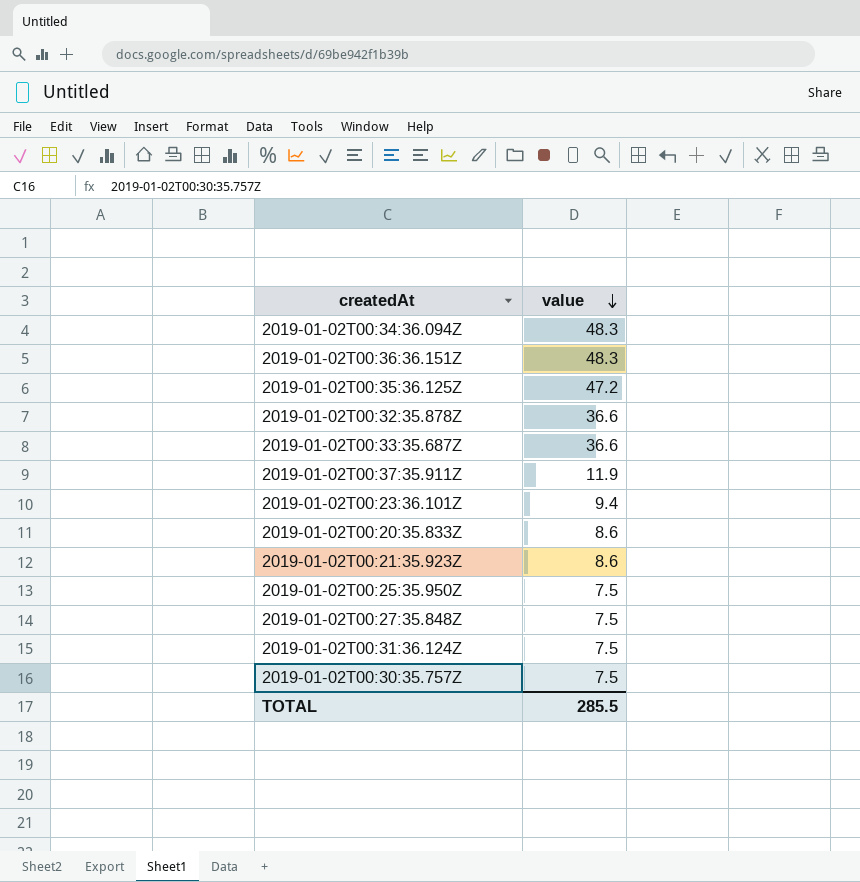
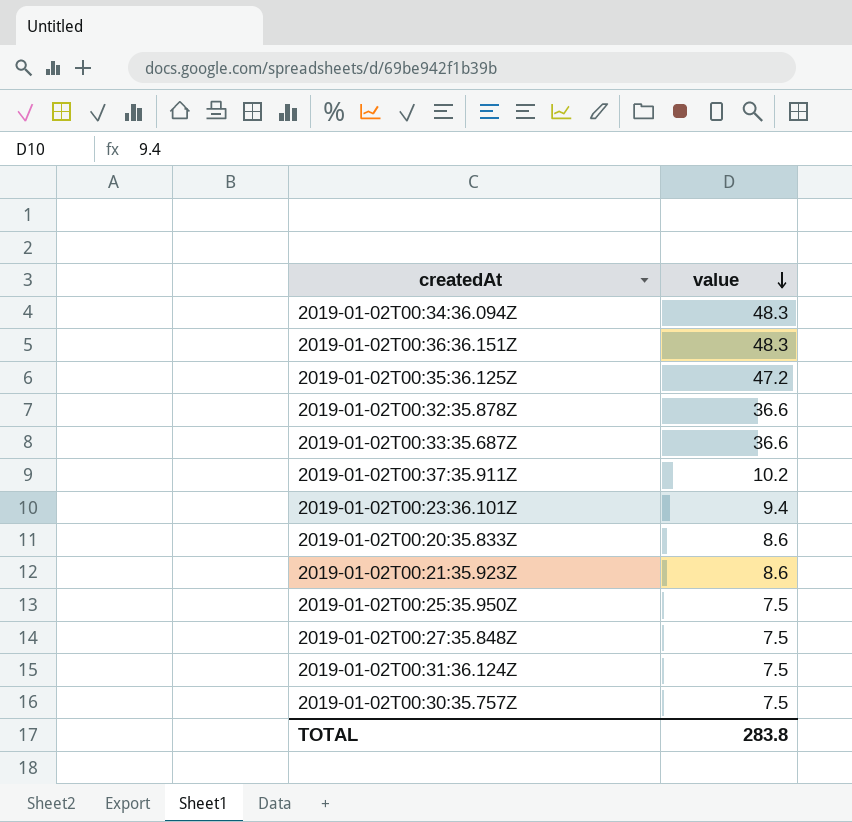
2019-01-02T00:37:35.911Z | value: 11.9 -> 10.2
TOTAL | value: 285.5 -> 283.8

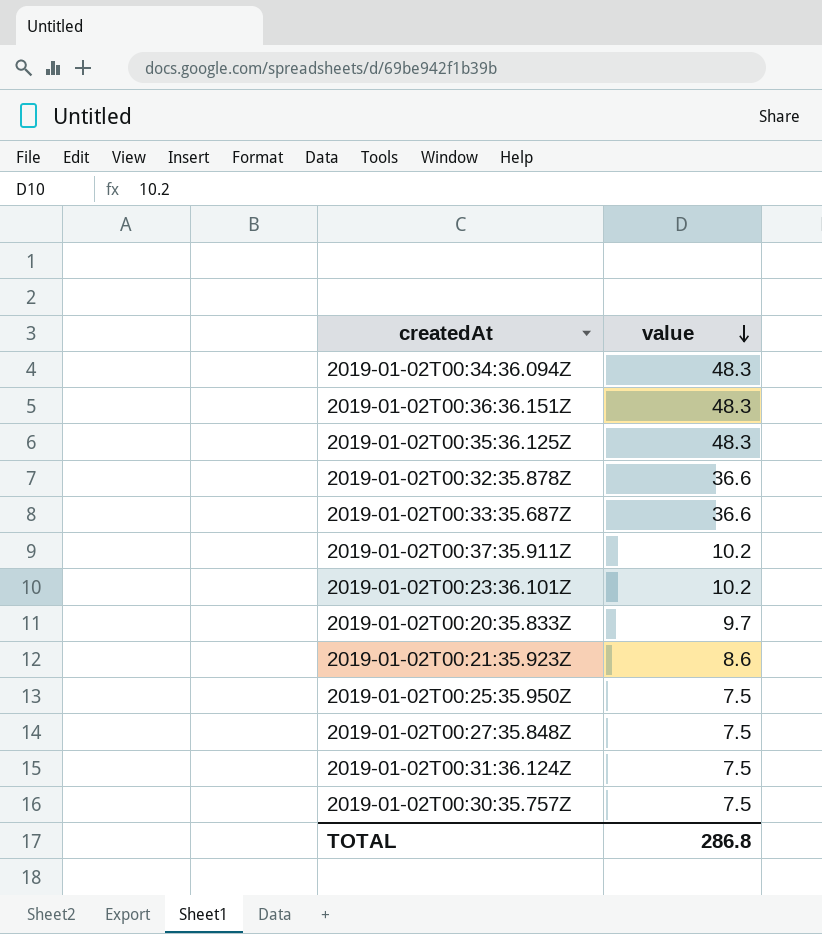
2019-01-02T00:35:36.125Z | value: 47.2 -> 48.3
2019-01-02T00:23:36.101Z | value: 9.4 -> 10.2
2019-01-02T00:20:35.833Z | value: 8.6 -> 9.7
TOTAL | value: 283.8 -> 286.8

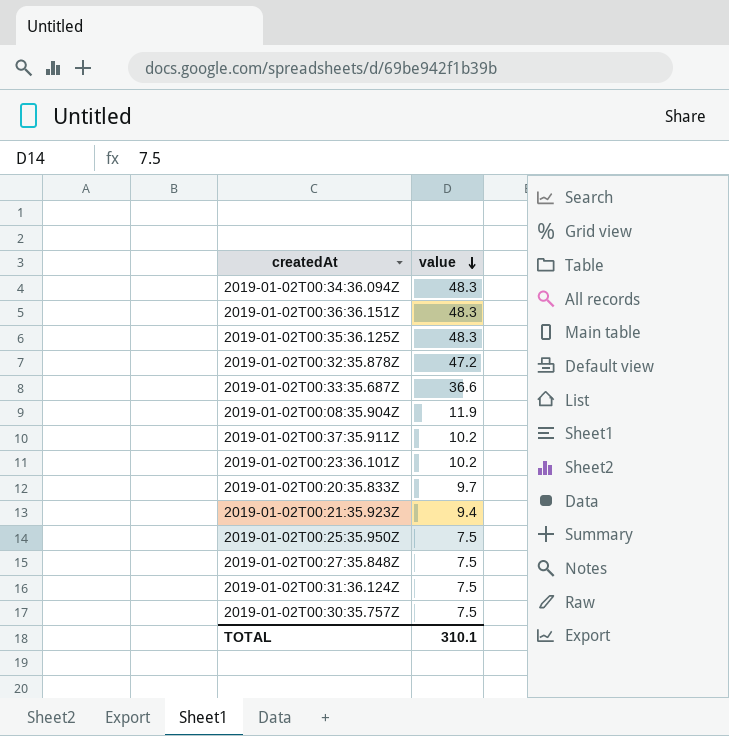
2019-01-02T00:32:35.878Z | value: 36.6 -> 47.2
row 2019-01-02T00:08:35.904Z: none -> 11.9
2019-01-02T00:21:35.923Z | value: 8.6 -> 9.4
TOTAL | value: 286.8 -> 310.1

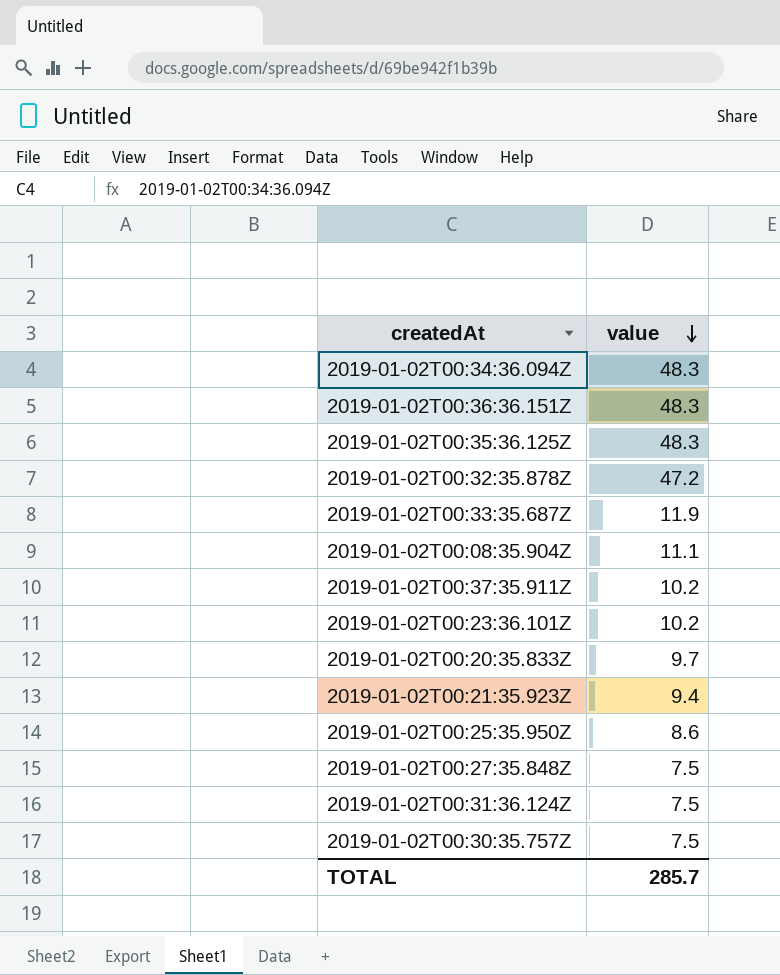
2019-01-02T00:33:35.687Z | value: 36.6 -> 11.9
2019-01-02T00:08:35.904Z | value: 11.9 -> 11.1
2019-01-02T00:25:35.950Z | value: 7.5 -> 8.6
TOTAL | value: 310.1 -> 285.7

